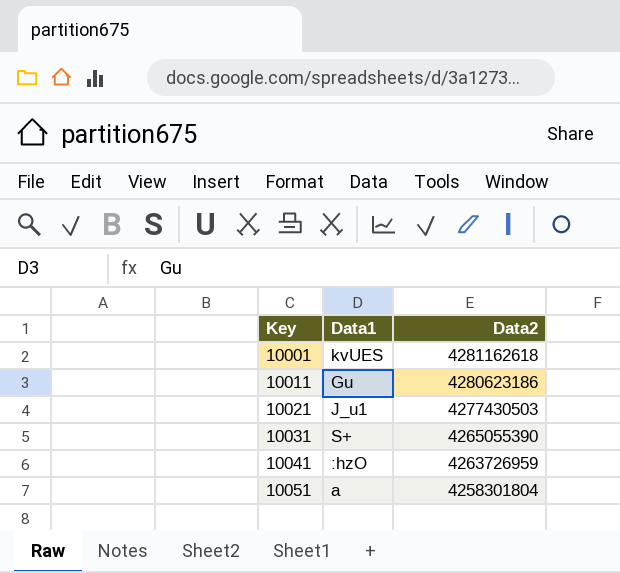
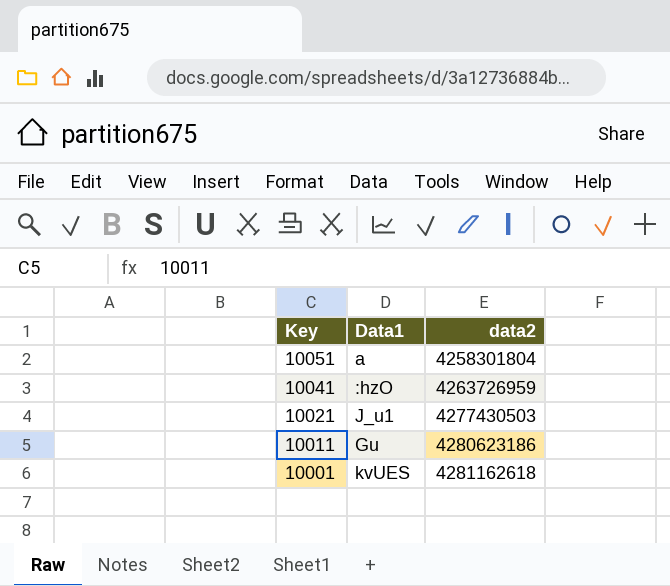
row order: Key ascending -> Key descending
column name: Data2 -> data2
row 10031: S+ | 4265055390 -> none

